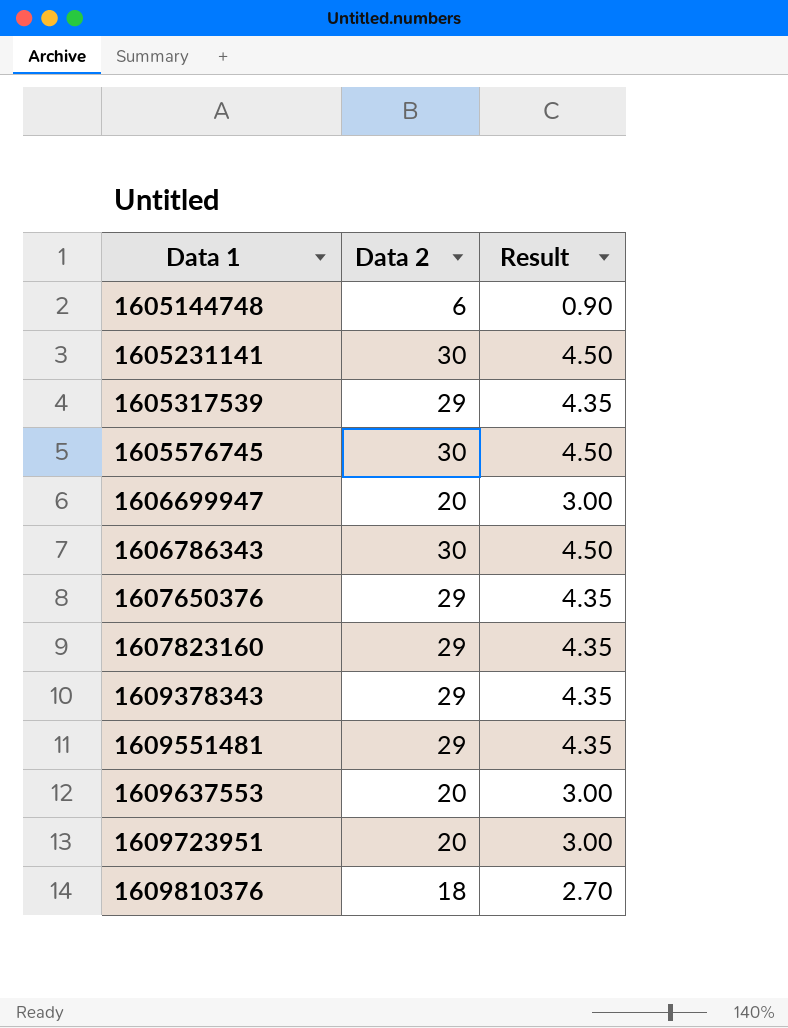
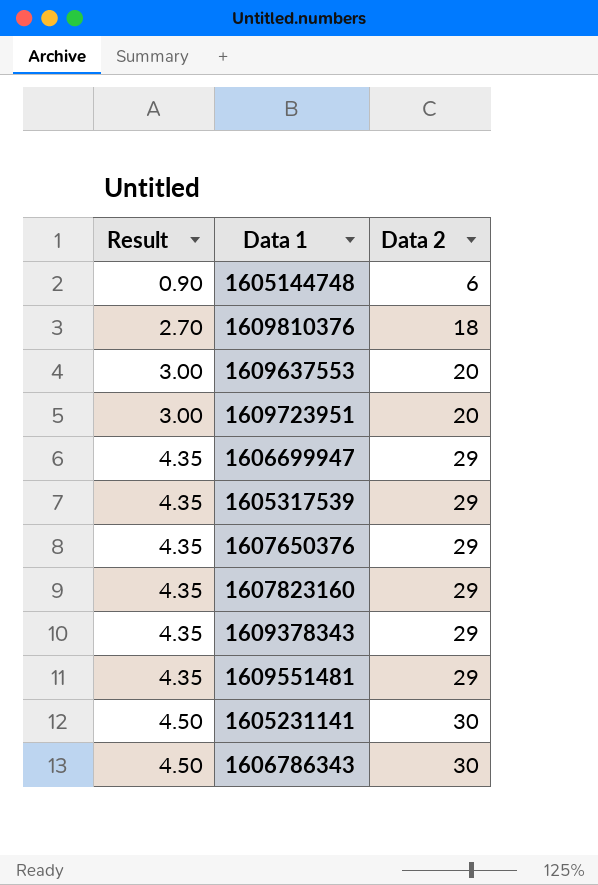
row order: Data 1 ascending -> Result ascending
column Result | position: 3 -> 1
row 1605576745: 30 | 4.50 -> none
1606699947 | Result: 3.00 -> 4.35
1606699947 | Data 2: 20 -> 29

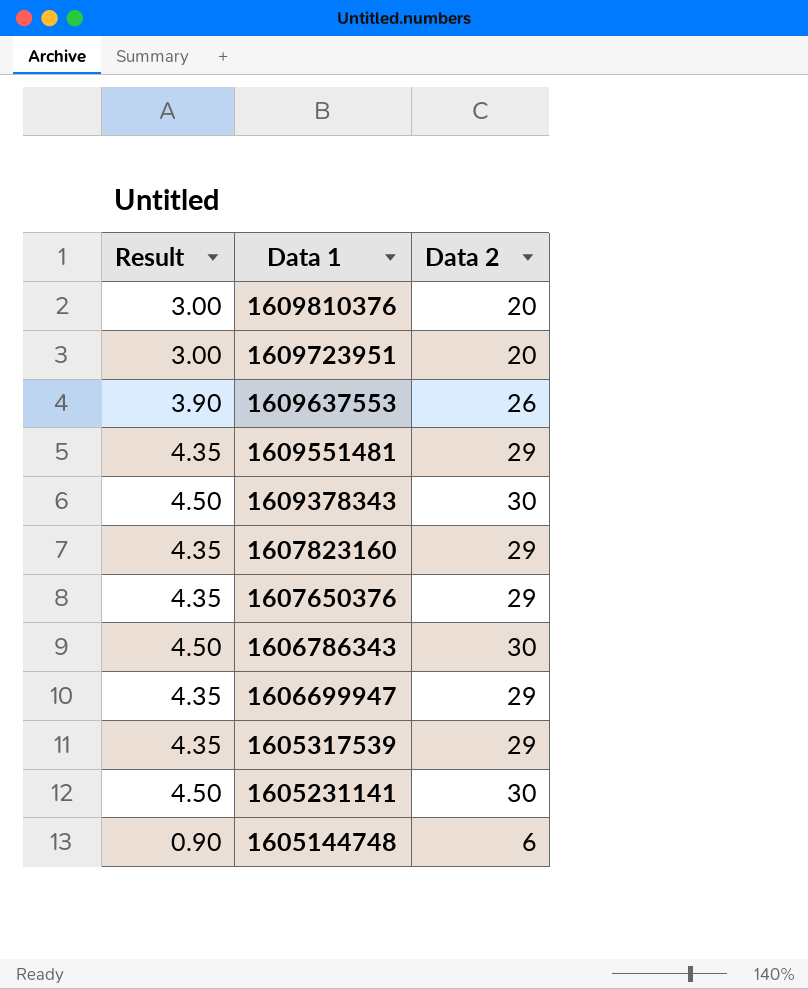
row order: Result ascending -> Data 1 descending
1609810376 | Result: 2.70 -> 3.00
1609810376 | Data 2: 18 -> 20
1609637553 | Result: 3.00 -> 3.90
1609637553 | Data 2: 20 -> 26
1609378343 | Result: 4.35 -> 4.50
1609378343 | Data 2: 29 -> 30

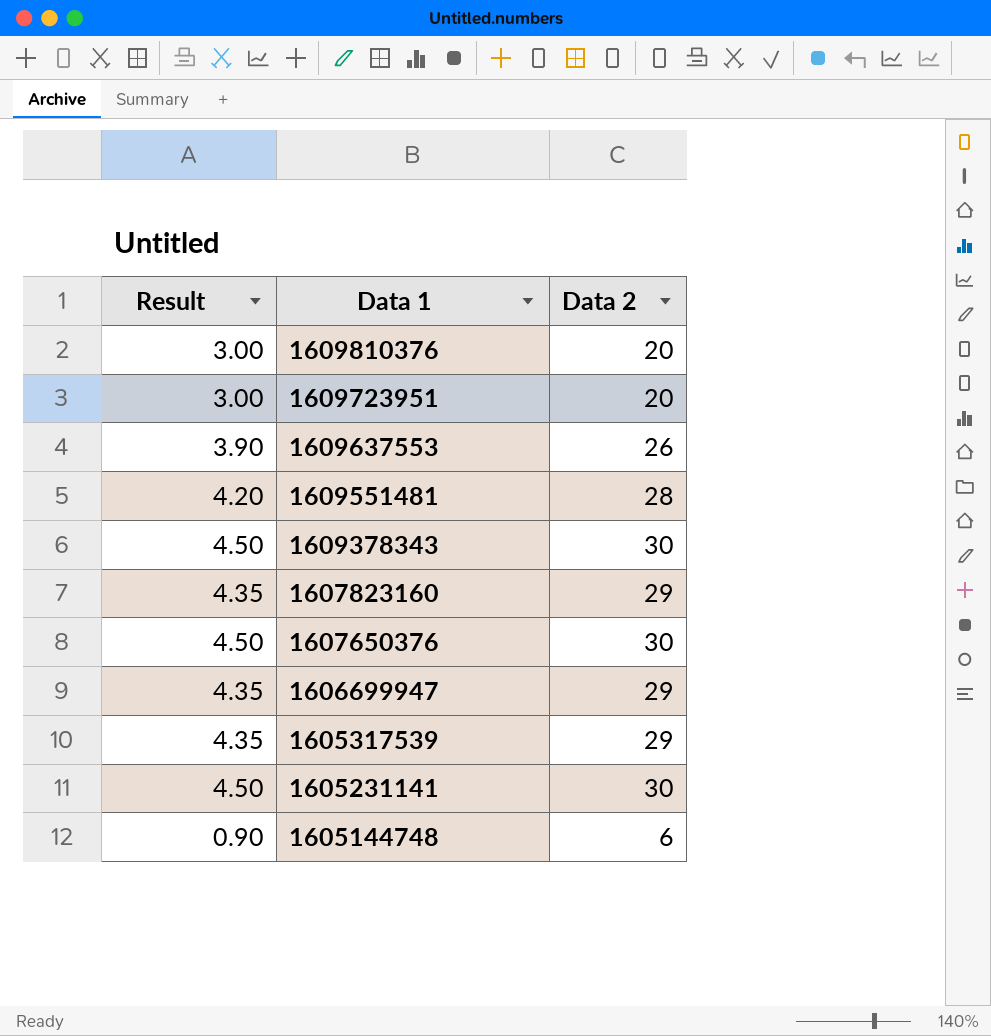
row 1606786343: 4.50 | 30 -> none
1609551481 | Result: 4.35 -> 4.20
1609551481 | Data 2: 29 -> 28
1607650376 | Result: 4.35 -> 4.50
1607650376 | Data 2: 29 -> 30

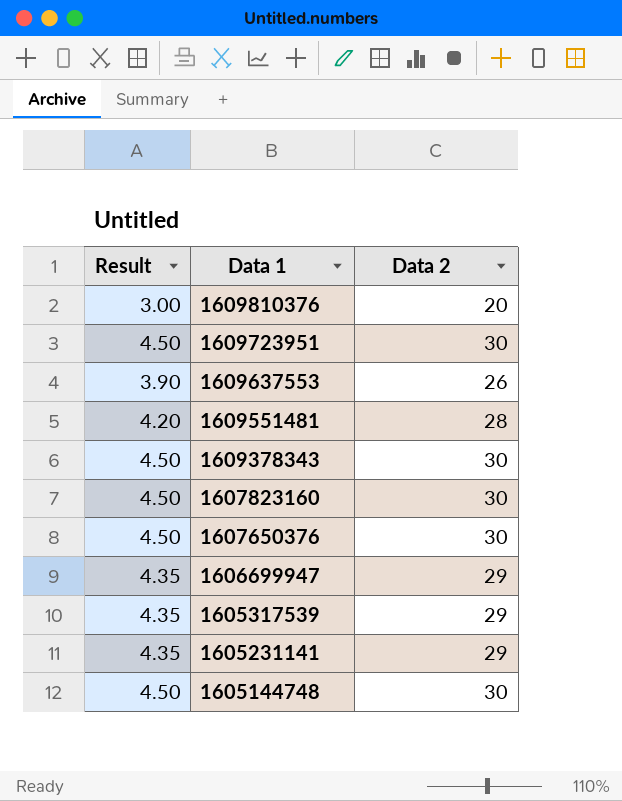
1609723951 | Result: 3.00 -> 4.50
1609723951 | Data 2: 20 -> 30
1607823160 | Result: 4.35 -> 4.50
1607823160 | Data 2: 29 -> 30
1605231141 | Result: 4.50 -> 4.35
1605231141 | Data 2: 30 -> 29
1605144748 | Result: 0.90 -> 4.50
1605144748 | Data 2: 6 -> 30

